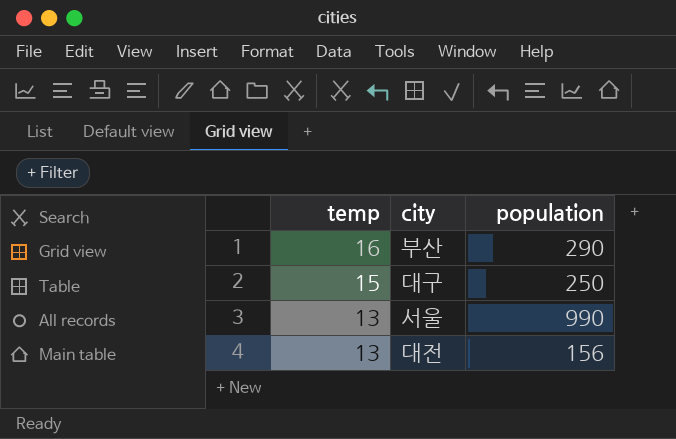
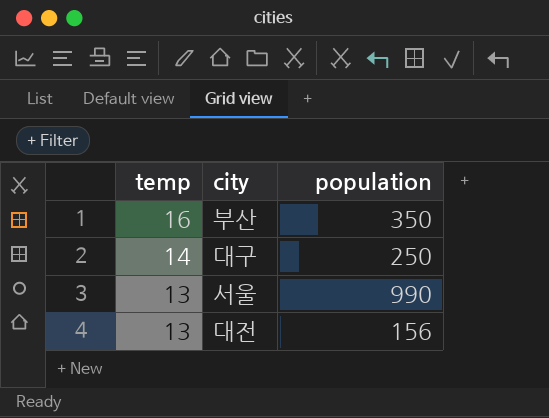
부산 | population: 290 -> 350
대구 | temp: 15 -> 14

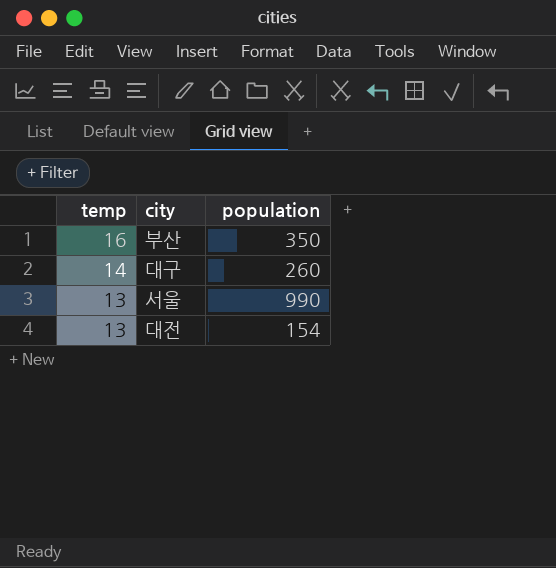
대구 | population: 250 -> 260
대전 | population: 156 -> 154

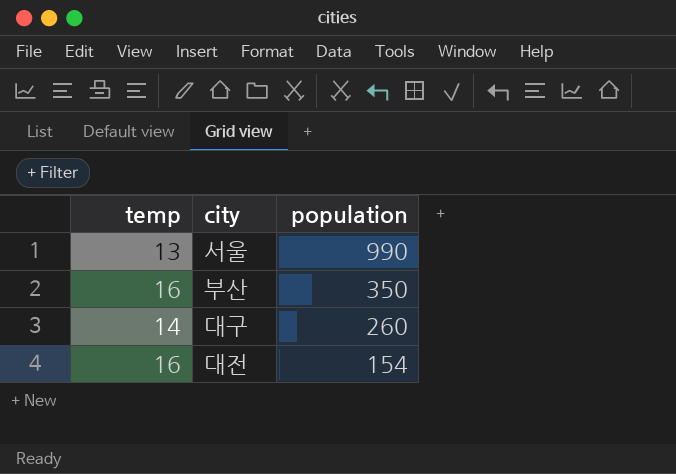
row order: temp descending -> population descending
대전 | temp: 13 -> 16

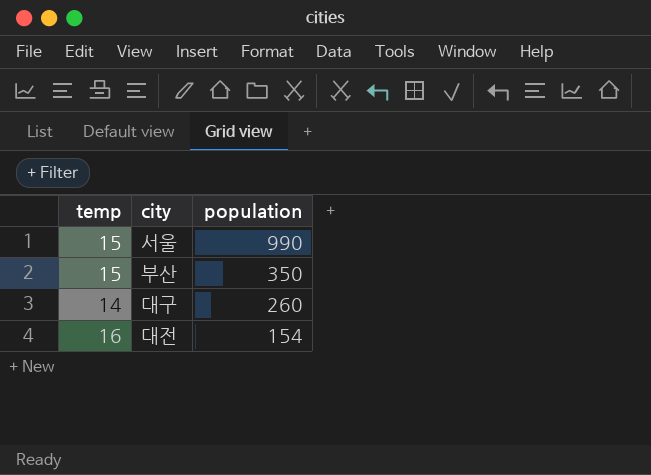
서울 | temp: 13 -> 15
부산 | temp: 16 -> 15

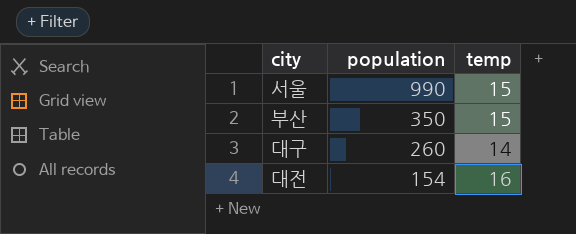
column temp | position: 1 -> 3

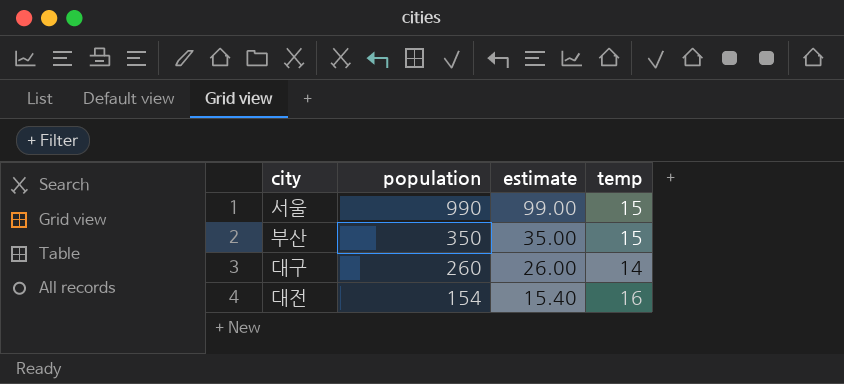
column estimate | formula: none -> [population] * 0.1

